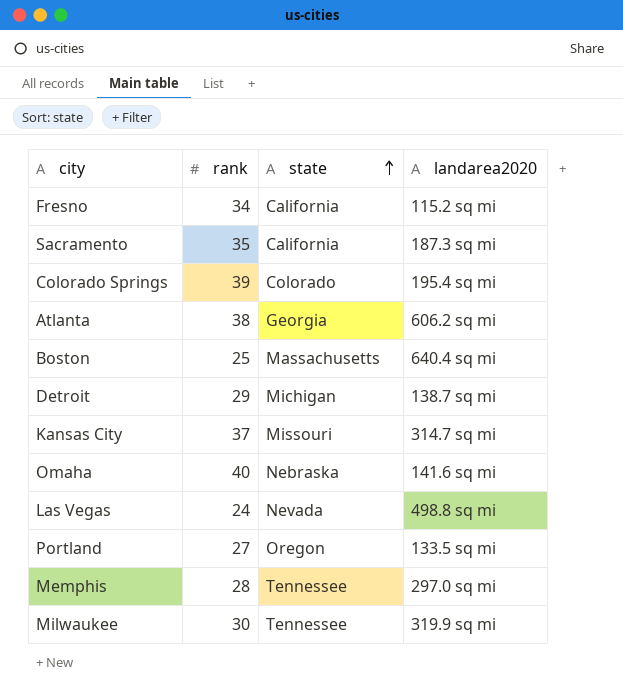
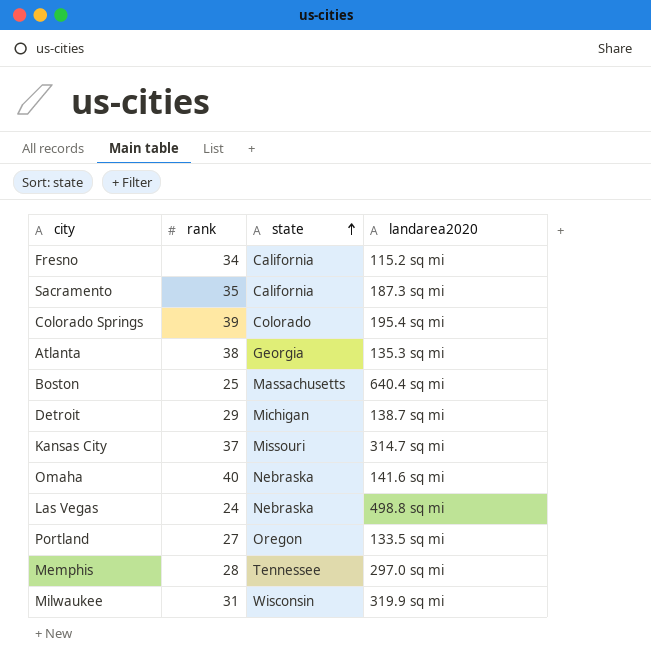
Atlanta | landarea2020: 606.2 sq mi -> 135.3 sq mi
Las Vegas | state: Nevada -> Nebraska
Milwaukee | rank: 30 -> 31
Milwaukee | state: Tennessee -> Wisconsin

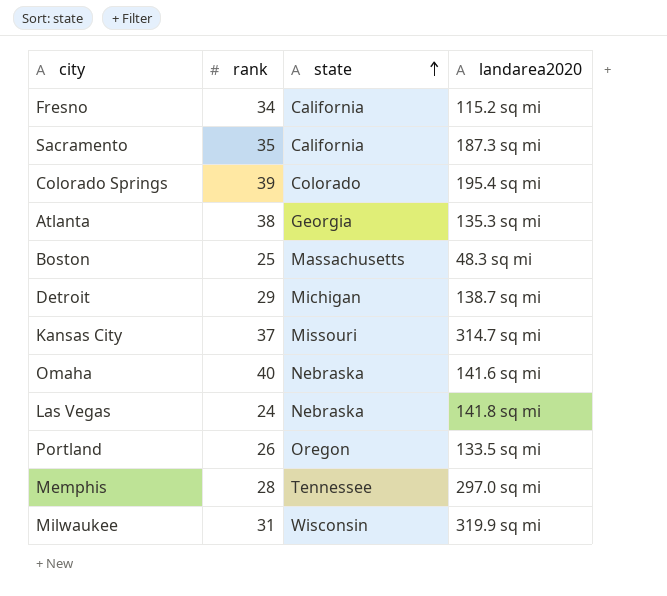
Boston | landarea2020: 640.4 sq mi -> 48.3 sq mi
Las Vegas | landarea2020: 498.8 sq mi -> 141.8 sq mi
Portland | rank: 27 -> 26

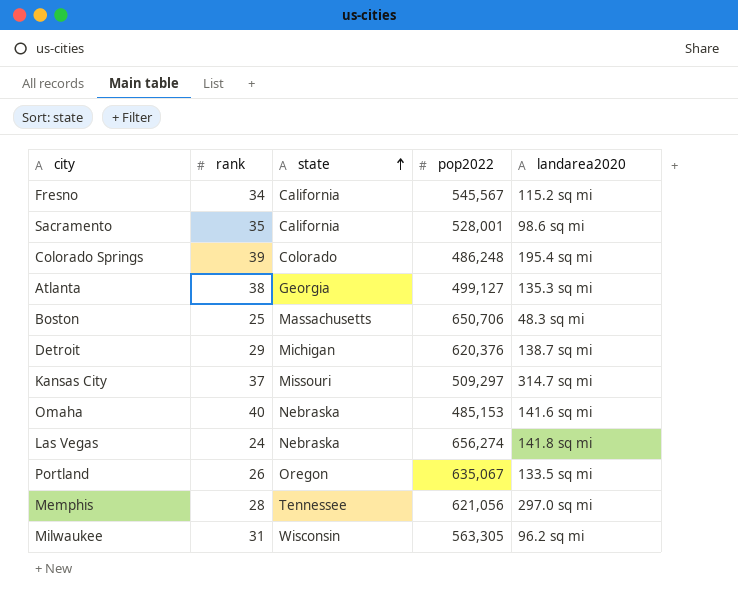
column pop2022 | position: none -> 4
Sacramento | landarea2020: 187.3 sq mi -> 98.6 sq mi
Milwaukee | landarea2020: 319.9 sq mi -> 96.2 sq mi

